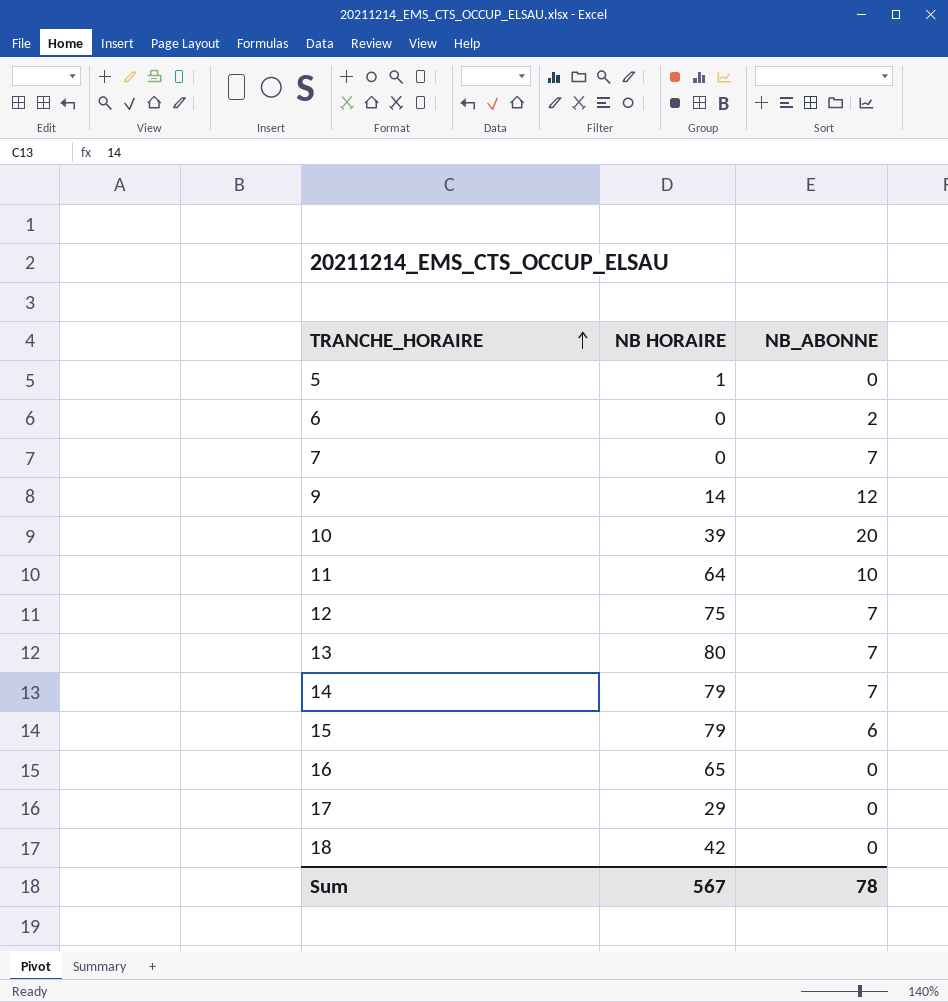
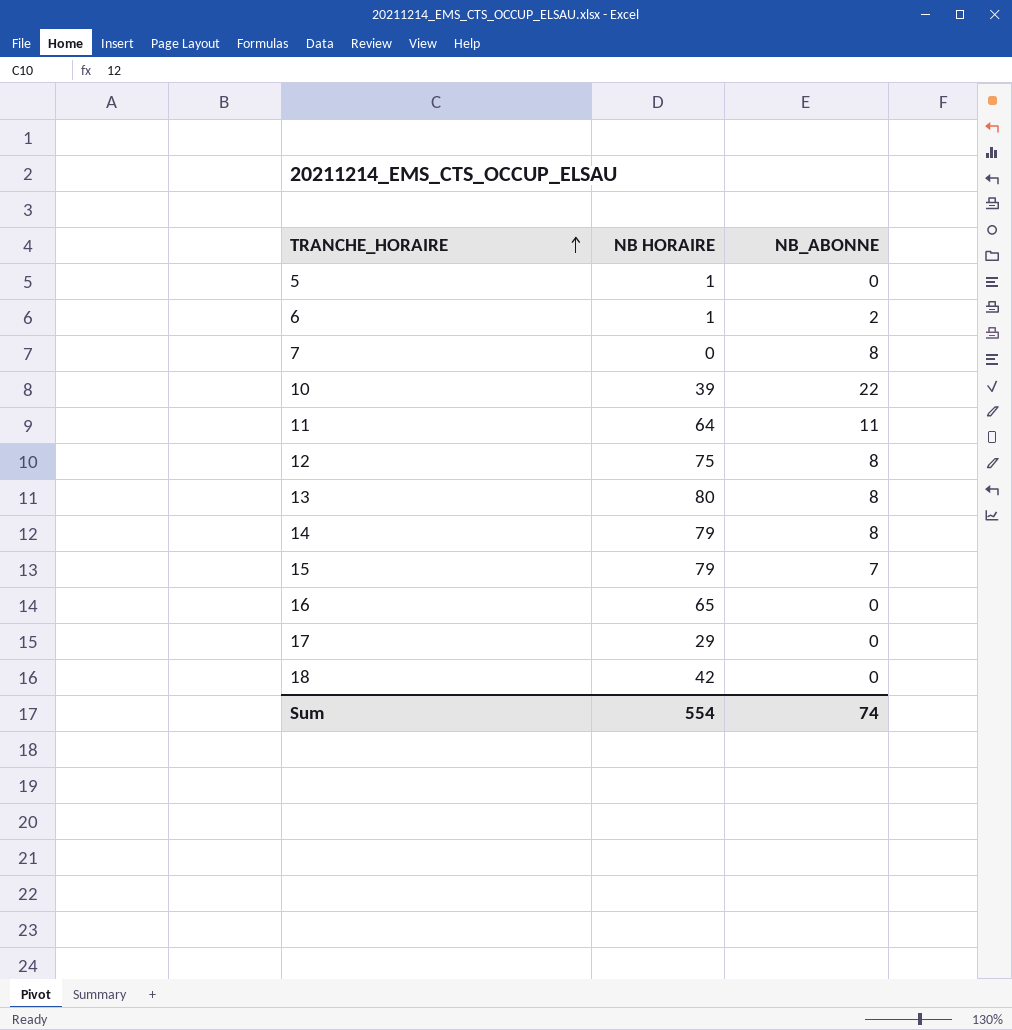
row 9: 14 | 12 -> none
6 | NB HORAIRE: 0 -> 1
7 | NB_ABONNE: 7 -> 8
10 | NB_ABONNE: 20 -> 22
11 | NB_ABONNE: 10 -> 11
12 | NB_ABONNE: 7 -> 8
13 | NB_ABONNE: 7 -> 8
14 | NB_ABONNE: 7 -> 8
15 | NB_ABONNE: 6 -> 7
Sum | NB HORAIRE: 567 -> 554
Sum | NB_ABONNE: 78 -> 74

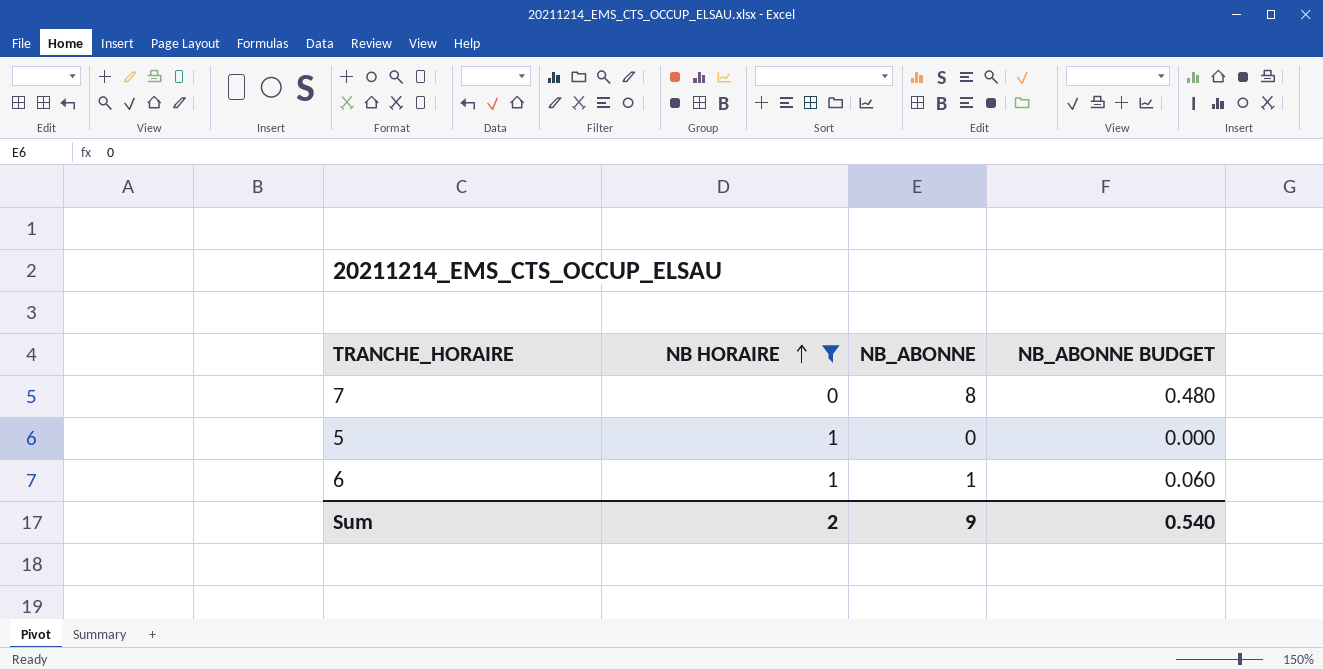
filter: none -> NB HORAIRE <= 1
row order: TRANCHE_HORAIRE ascending -> NB HORAIRE ascending
column NB_ABONNE BUDGET | formula: none -> [NB_ABONNE] * 0.06
6 | NB_ABONNE: 2 -> 1
Sum | NB HORAIRE: 554 -> 2
Sum | NB_ABONNE: 74 -> 9

